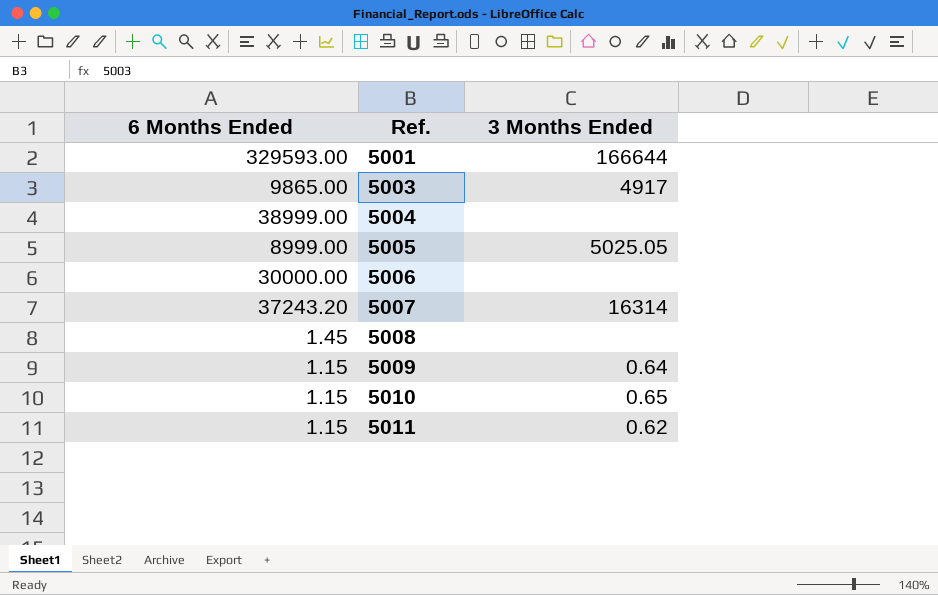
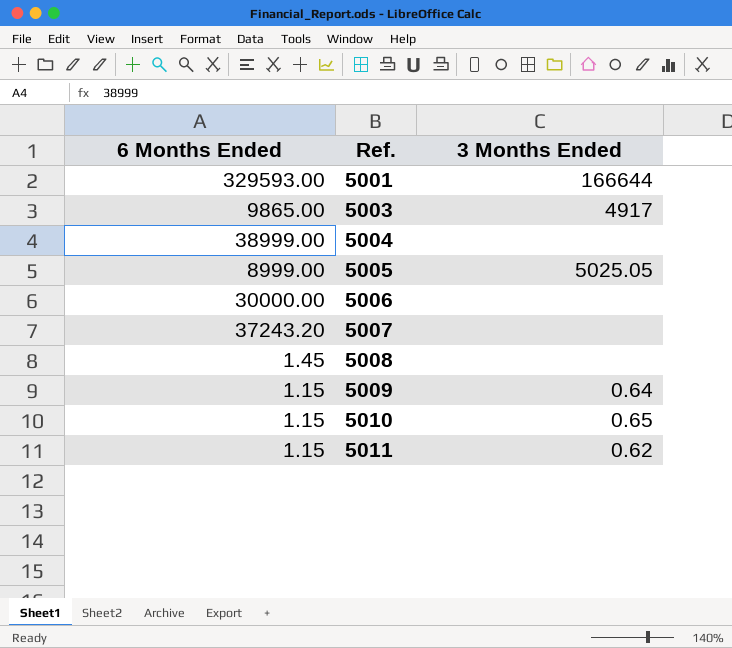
5007 | 3 Months Ended: 16314 -> none

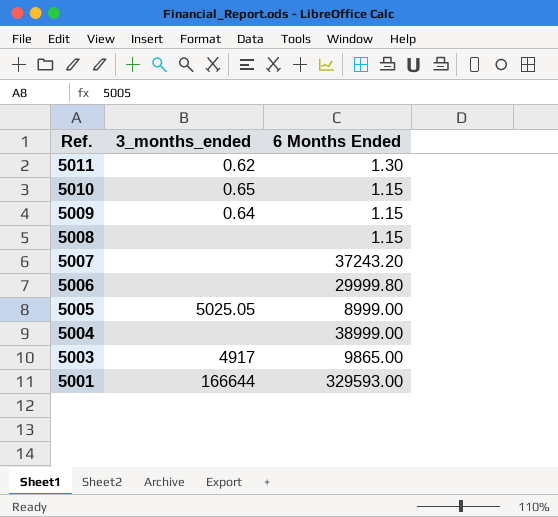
row order: Ref. ascending -> Ref. descending
column name: 3 Months Ended -> 3_months_ended
column 6 Months Ended | position: 1 -> 3
5011 | 6 Months Ended: 1.15 -> 1.30
5008 | 6 Months Ended: 1.45 -> 1.15
5006 | 6 Months Ended: 30000.00 -> 29999.80

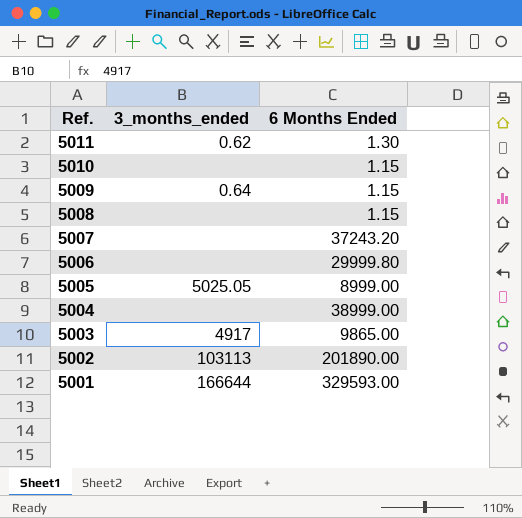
5010 | 3_months_ended: 0.65 -> none
row 5002: none -> 103113 | 201890.00

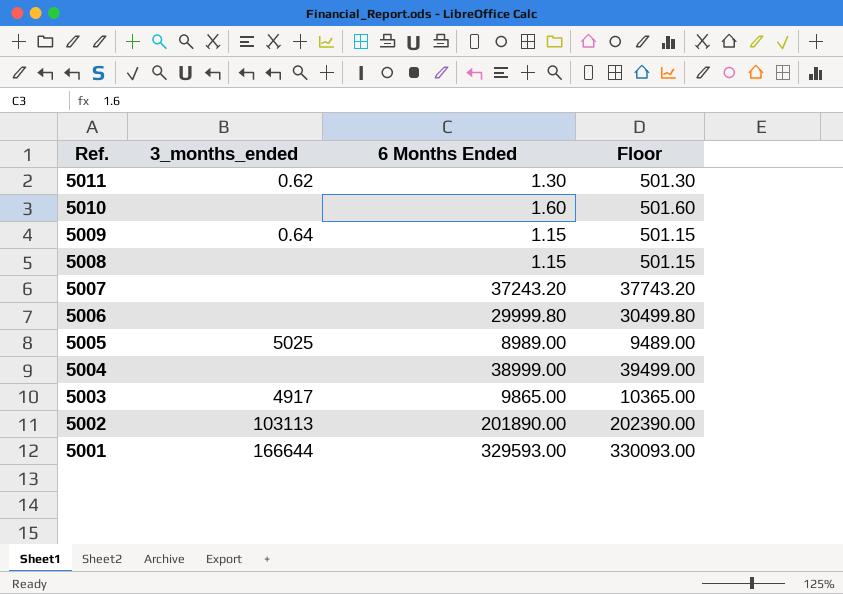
column Floor | formula: none -> [6 Months Ended] + 500
5010 | 6 Months Ended: 1.15 -> 1.60
5005 | 3_months_ended: 5025.05 -> 5025
5005 | 6 Months Ended: 8999.00 -> 8989.00

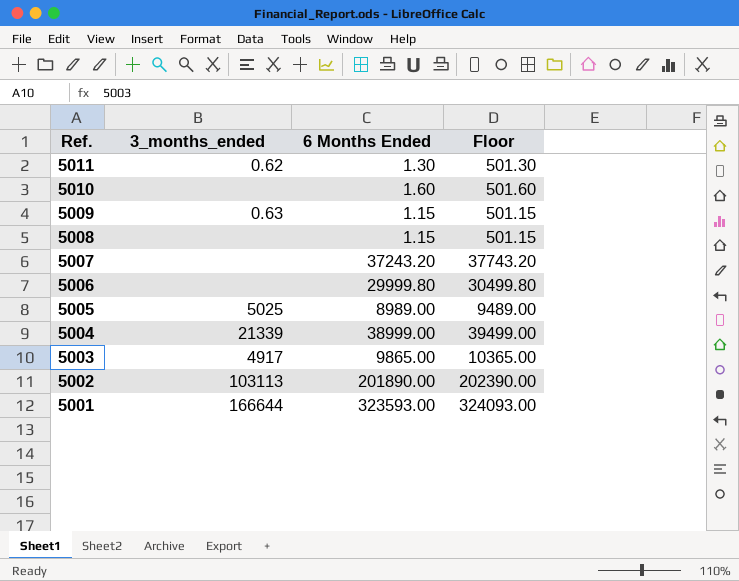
5009 | 3_months_ended: 0.64 -> 0.63
5004 | 3_months_ended: none -> 21339
5001 | 6 Months Ended: 329593.00 -> 323593.00
5001 | Floor: 330093.00 -> 324093.00

